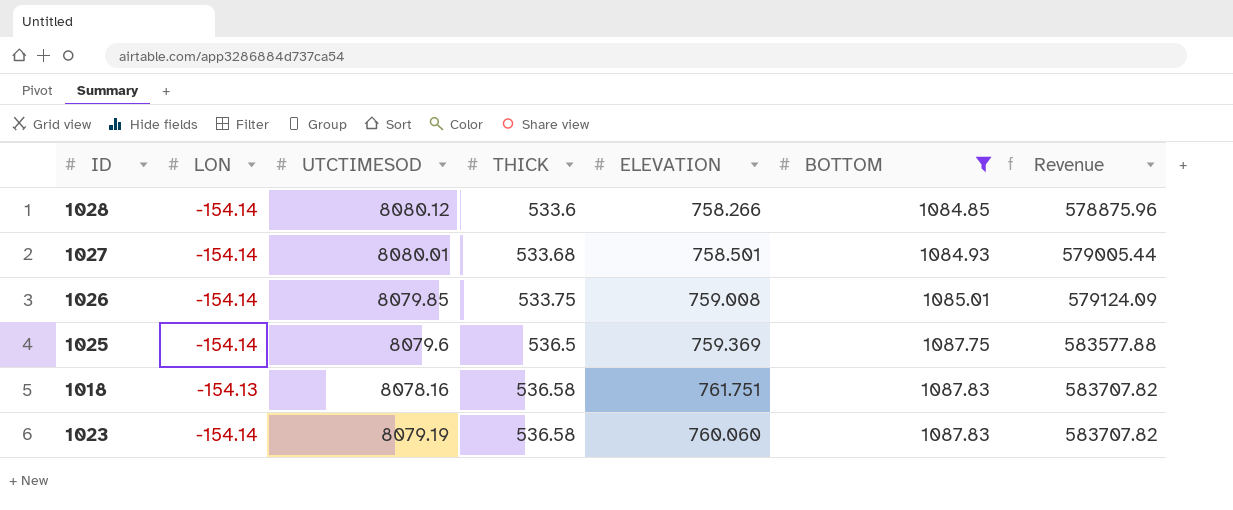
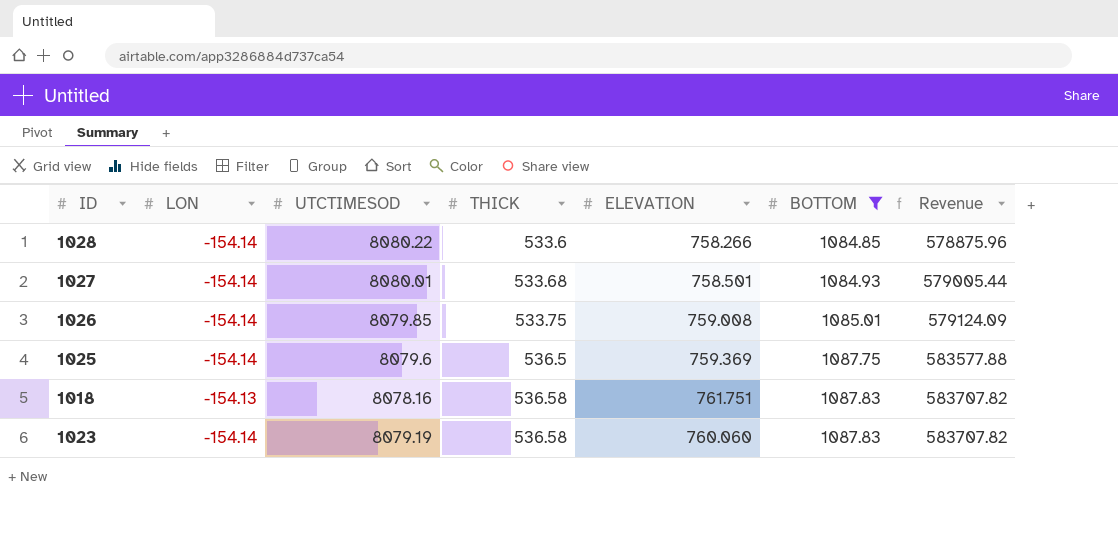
1028 | UTCTIMESOD: 8080.12 -> 8080.22

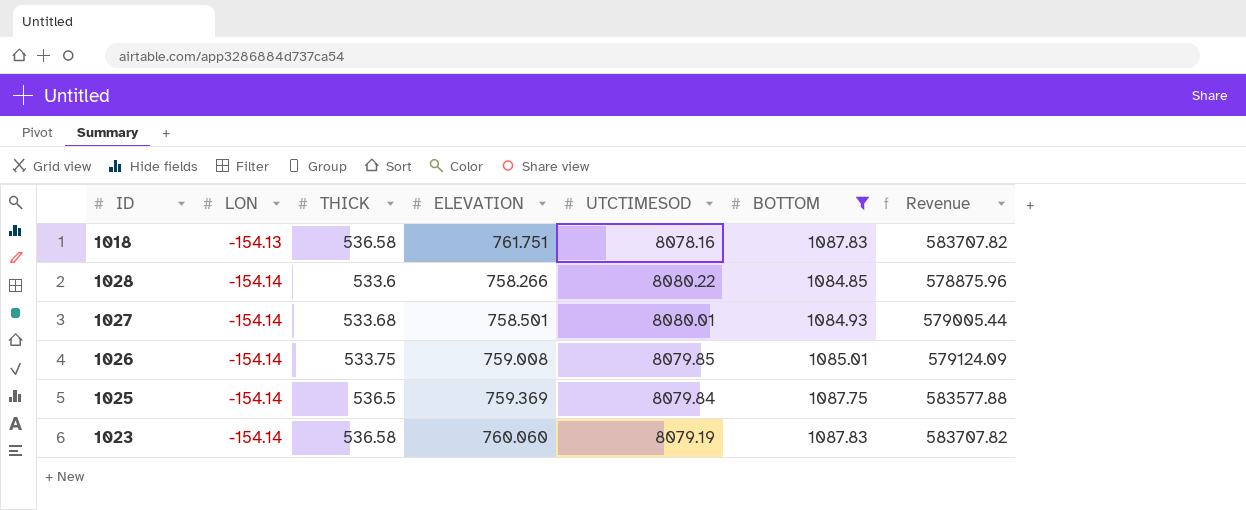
row order: THICK ascending -> LON descending
column UTCTIMESOD | position: 3 -> 5
1025 | UTCTIMESOD: 8079.6 -> 8079.84

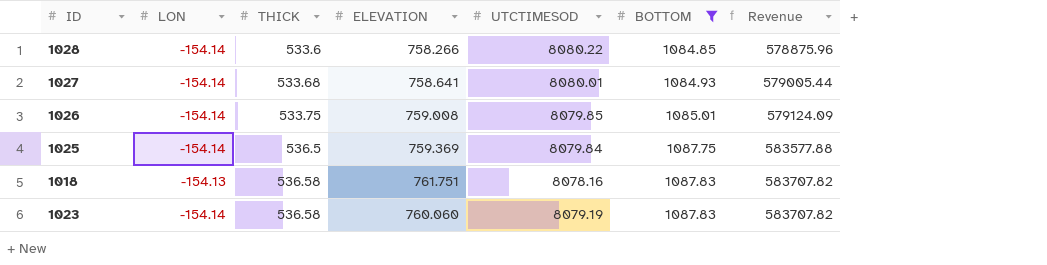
row order: LON descending -> THICK ascending
1027 | ELEVATION: 758.501 -> 758.641

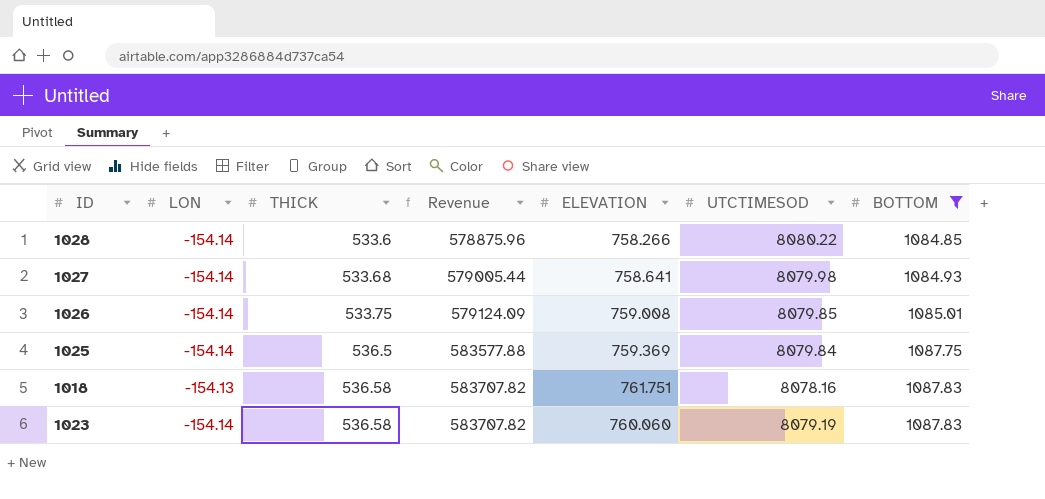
column Revenue | position: 7 -> 4
1027 | UTCTIMESOD: 8080.01 -> 8079.98

